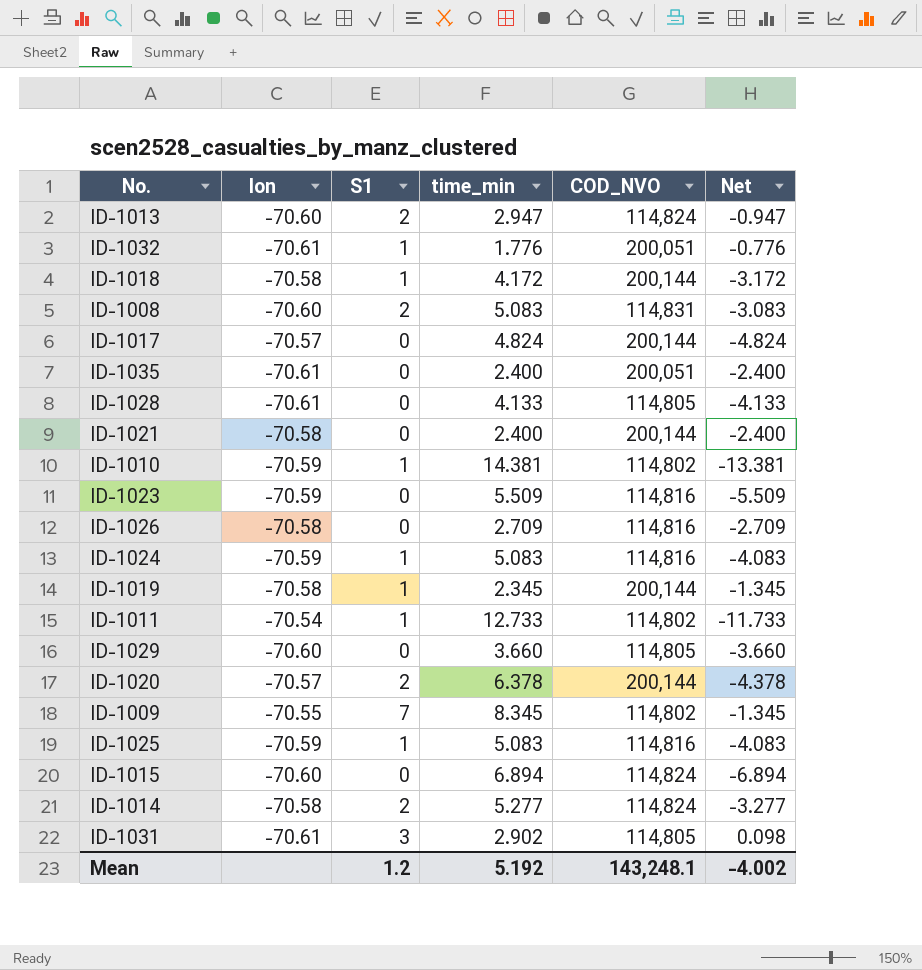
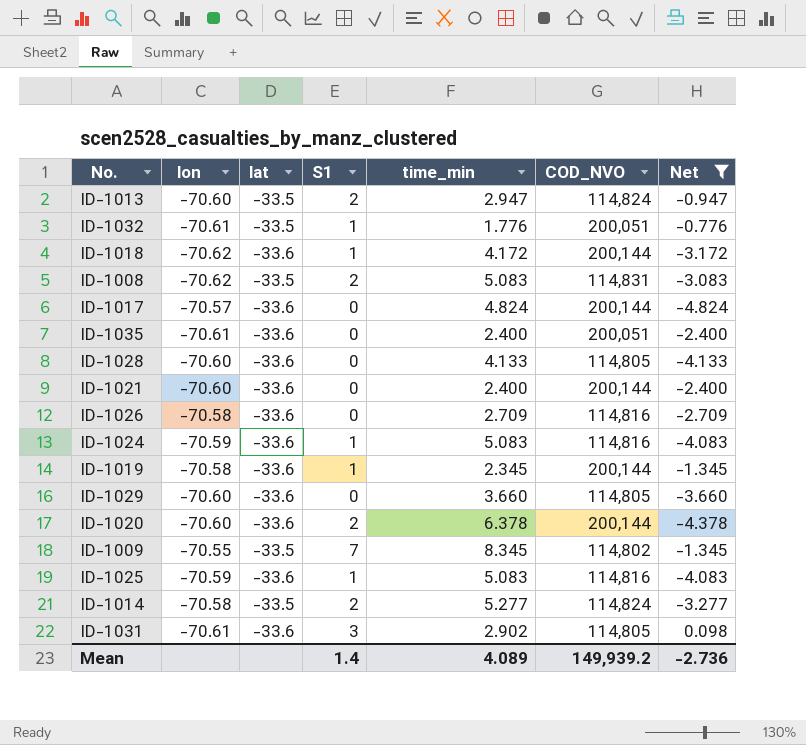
filter: none -> Net >= -4.824
column lat | position: none -> 3
ID-1018 | lon: -70.58 -> -70.62
ID-1008 | lon: -70.60 -> -70.62
ID-1028 | lon: -70.61 -> -70.60
ID-1021 | lon: -70.58 -> -70.60
ID-1020 | lon: -70.57 -> -70.60
Mean | S1: 1.2 -> 1.4
Mean | time_min: 5.192 -> 4.089
Mean | COD_NVO: 143,248.1 -> 149,939.2
Mean | Net: -4.002 -> -2.736

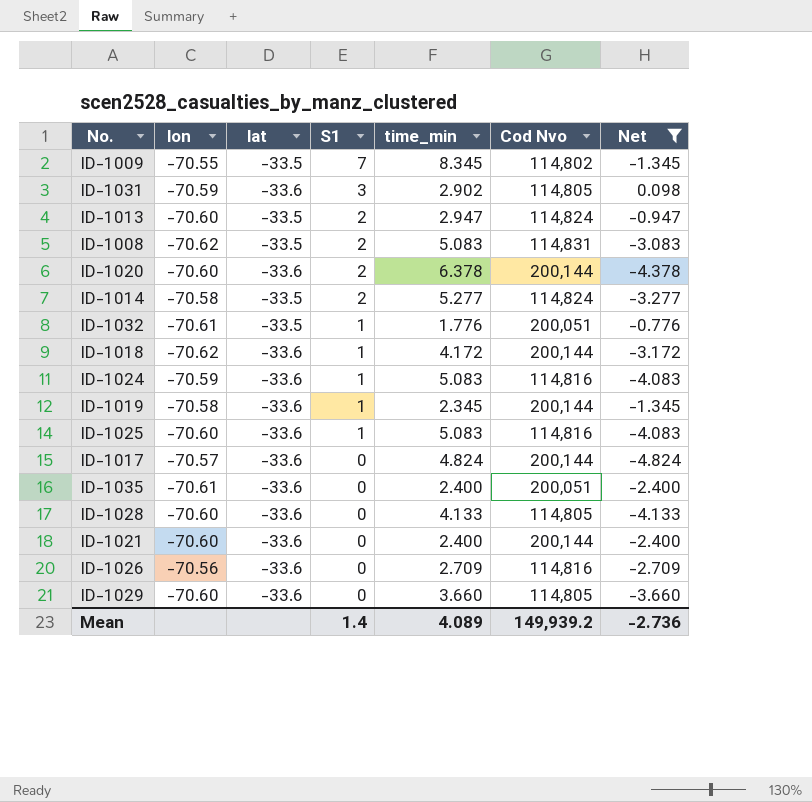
row order: none -> S1 descending
column name: COD_NVO -> Cod Nvo
ID-1031 | lon: -70.61 -> -70.59
ID-1025 | lon: -70.59 -> -70.60
ID-1026 | lon: -70.58 -> -70.56

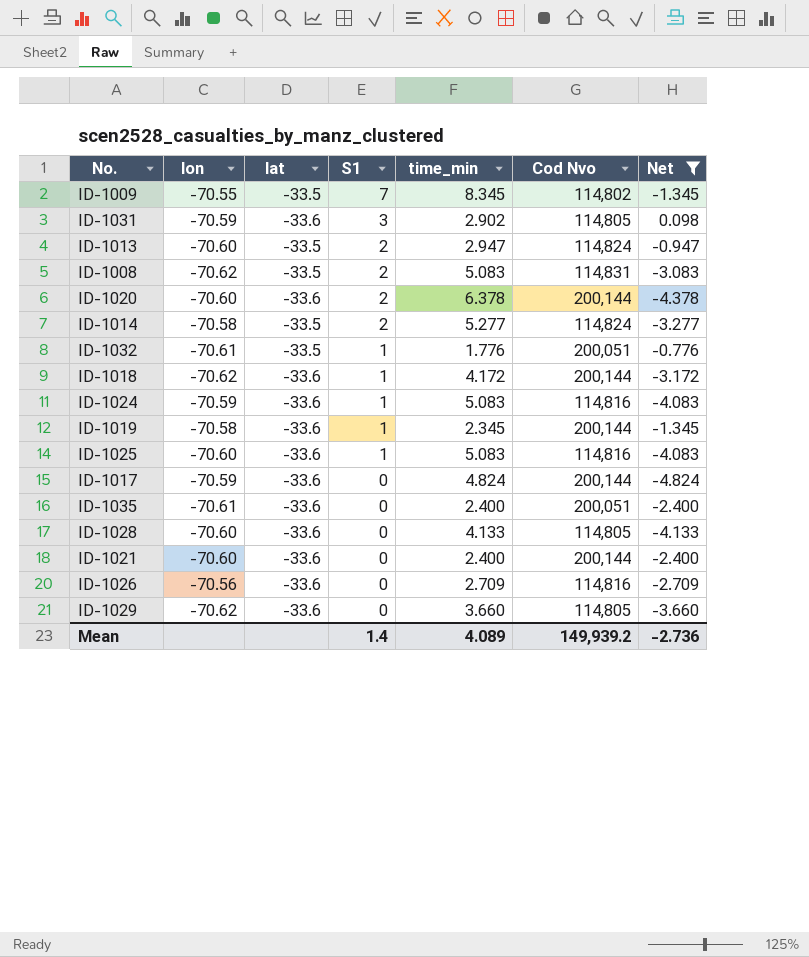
ID-1017 | lon: -70.57 -> -70.59
ID-1029 | lon: -70.60 -> -70.62

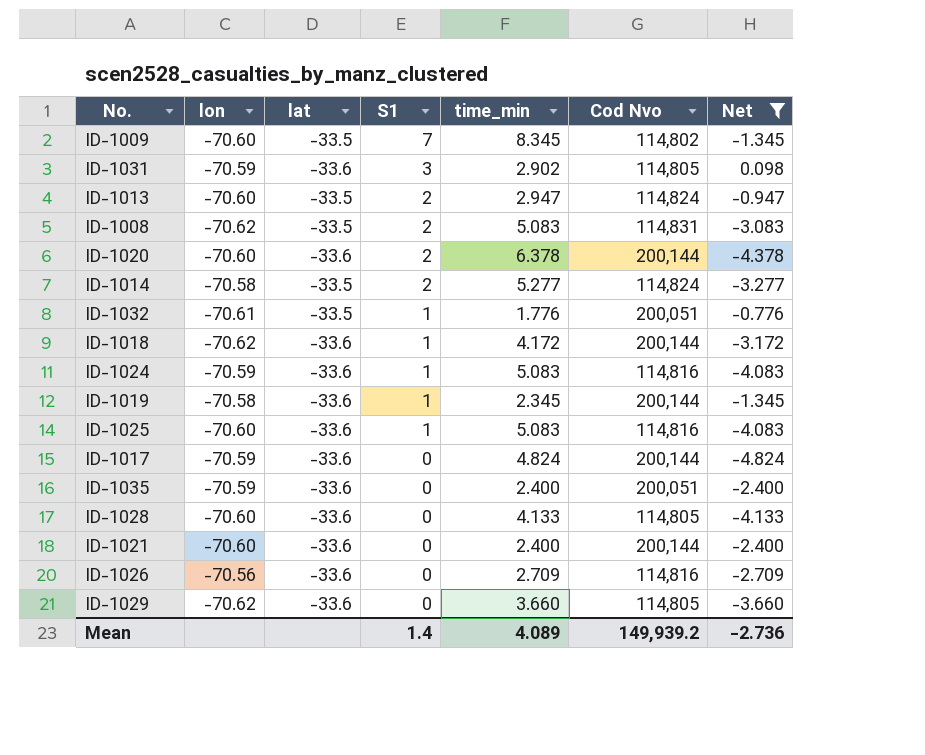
ID-1009 | lon: -70.55 -> -70.60
ID-1035 | lon: -70.61 -> -70.59

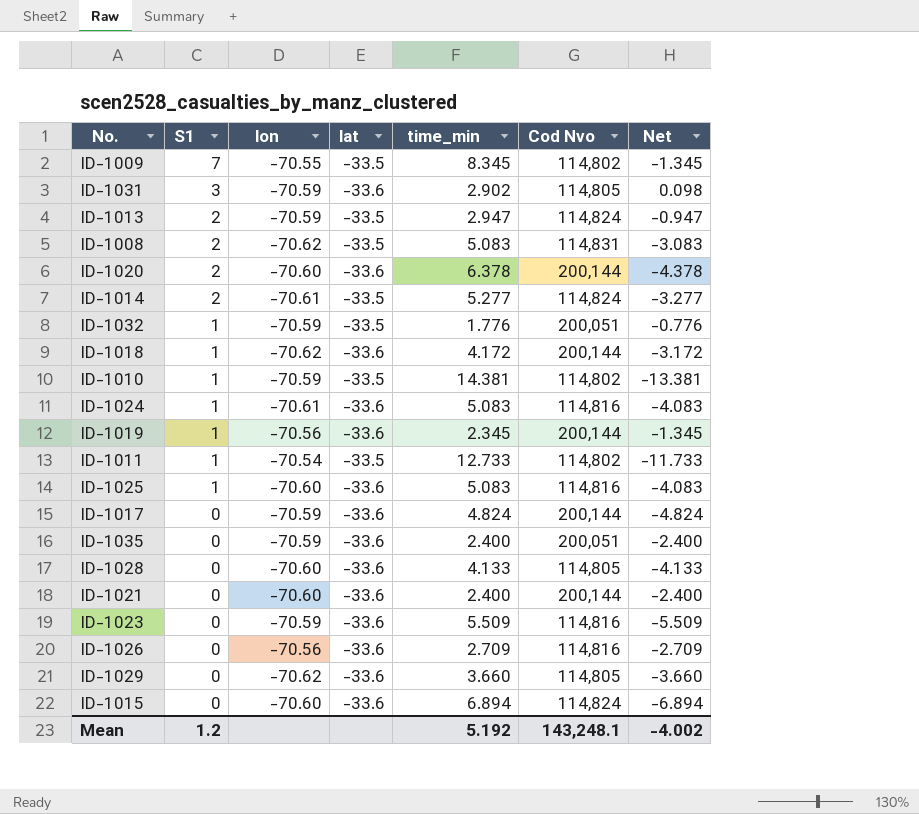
filter: Net >= -4.824 -> none
column S1 | position: 4 -> 2
ID-1009 | lon: -70.60 -> -70.55
ID-1013 | lon: -70.60 -> -70.59
ID-1014 | lon: -70.58 -> -70.61
ID-1032 | lon: -70.61 -> -70.59
ID-1024 | lon: -70.59 -> -70.61
ID-1019 | lon: -70.58 -> -70.56
Mean | S1: 1.4 -> 1.2
Mean | time_min: 4.089 -> 5.192
Mean | Cod Nvo: 149,939.2 -> 143,248.1
Mean | Net: -2.736 -> -4.002

